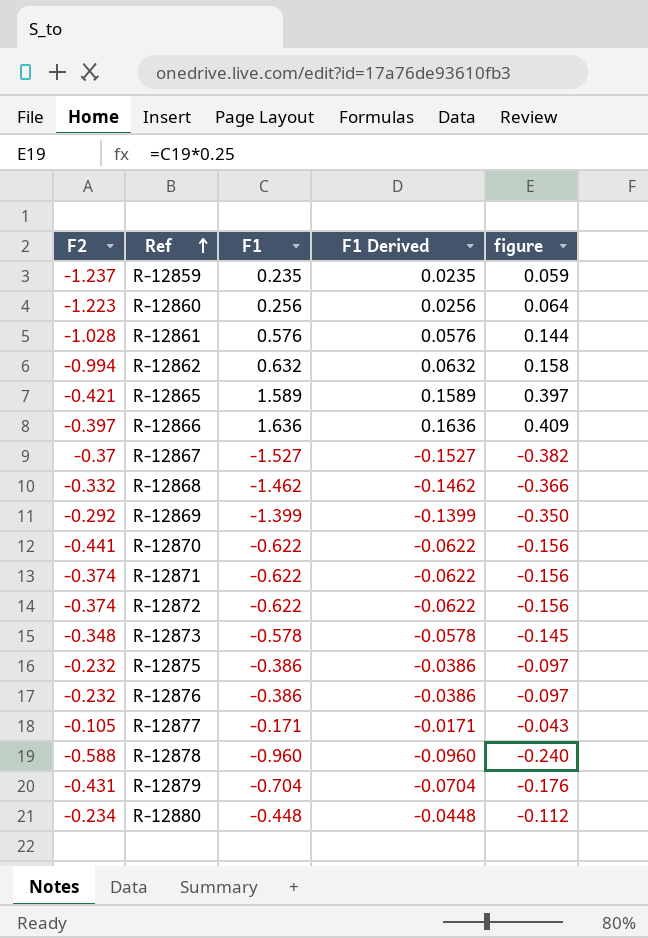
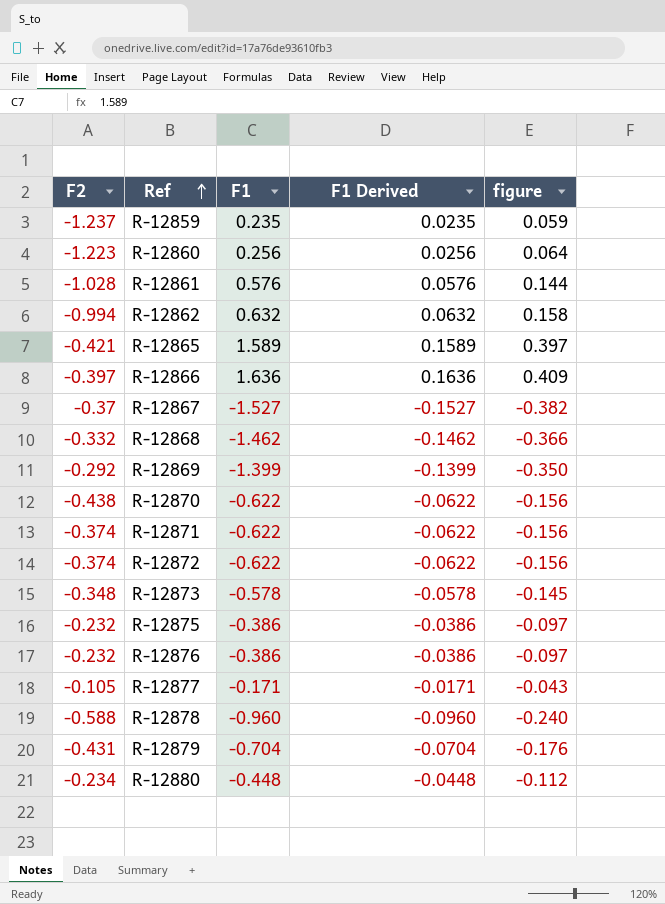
R-12870 | F2: -0.441 -> -0.438

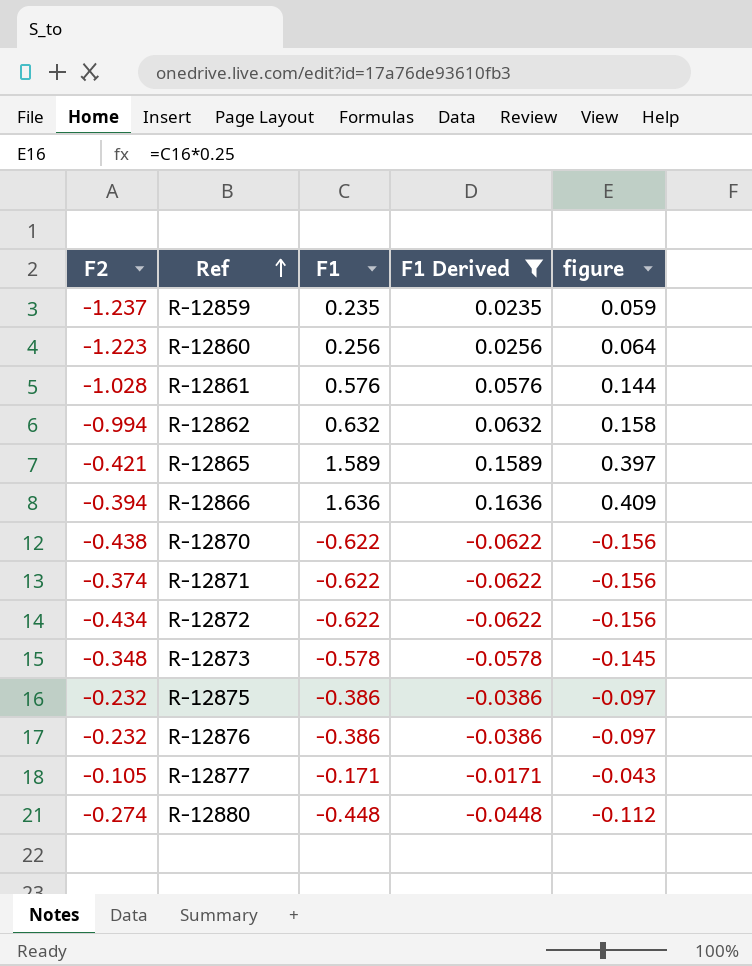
filter: none -> F1 Derived >= -0.0622
R-12866 | F2: -0.397 -> -0.394
R-12872 | F2: -0.374 -> -0.434
R-12880 | F2: -0.234 -> -0.274

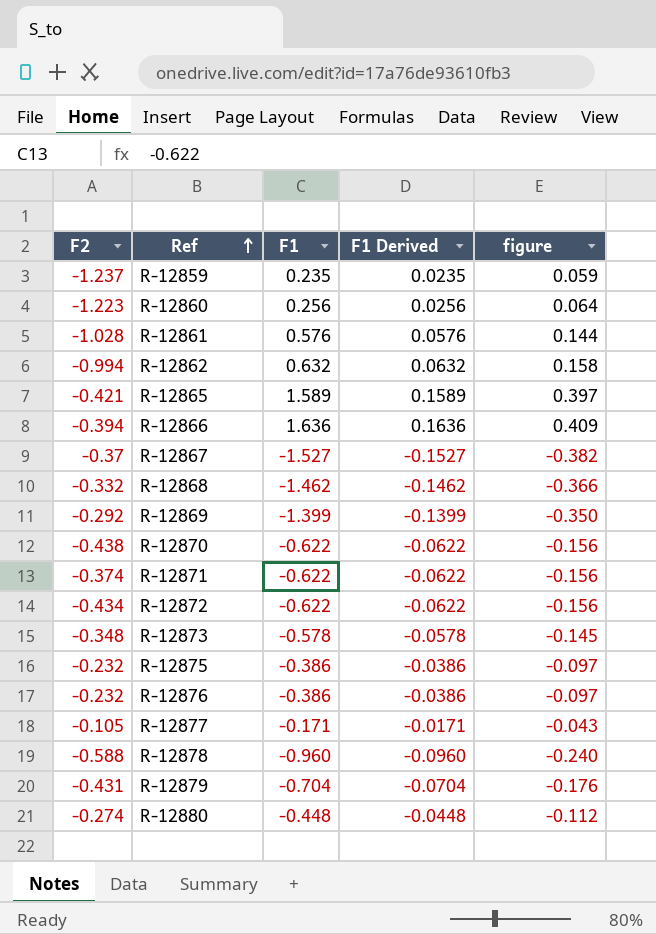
filter: F1 Derived >= -0.0622 -> none

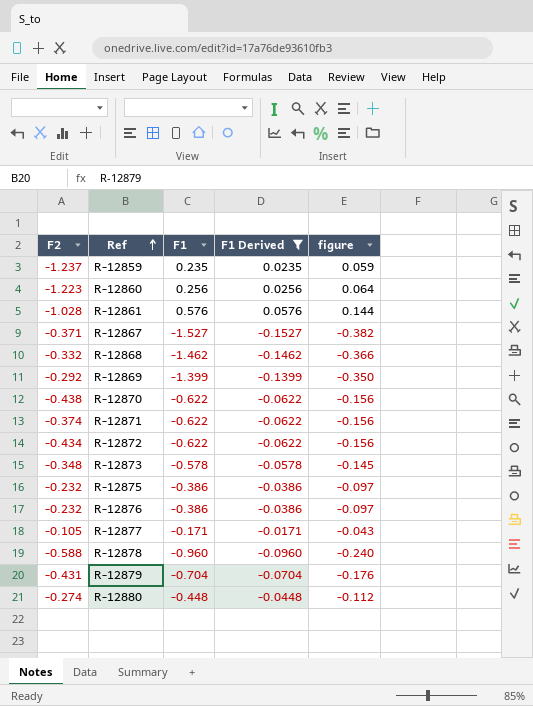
filter: none -> F1 Derived <= 0.0576
R-12867 | F2: -0.37 -> -0.371

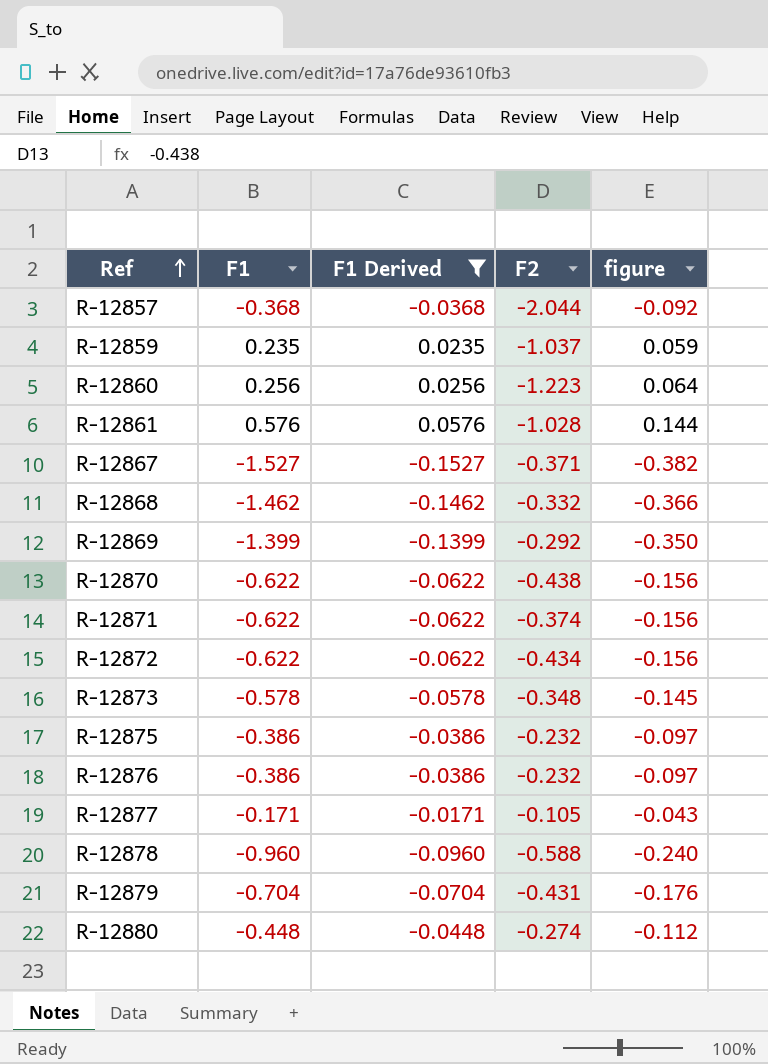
column F2 | position: 1 -> 4
row R-12857: none -> -0.368 | -0.0368 | -2.044 | -0.092
R-12859 | F2: -1.237 -> -1.037

